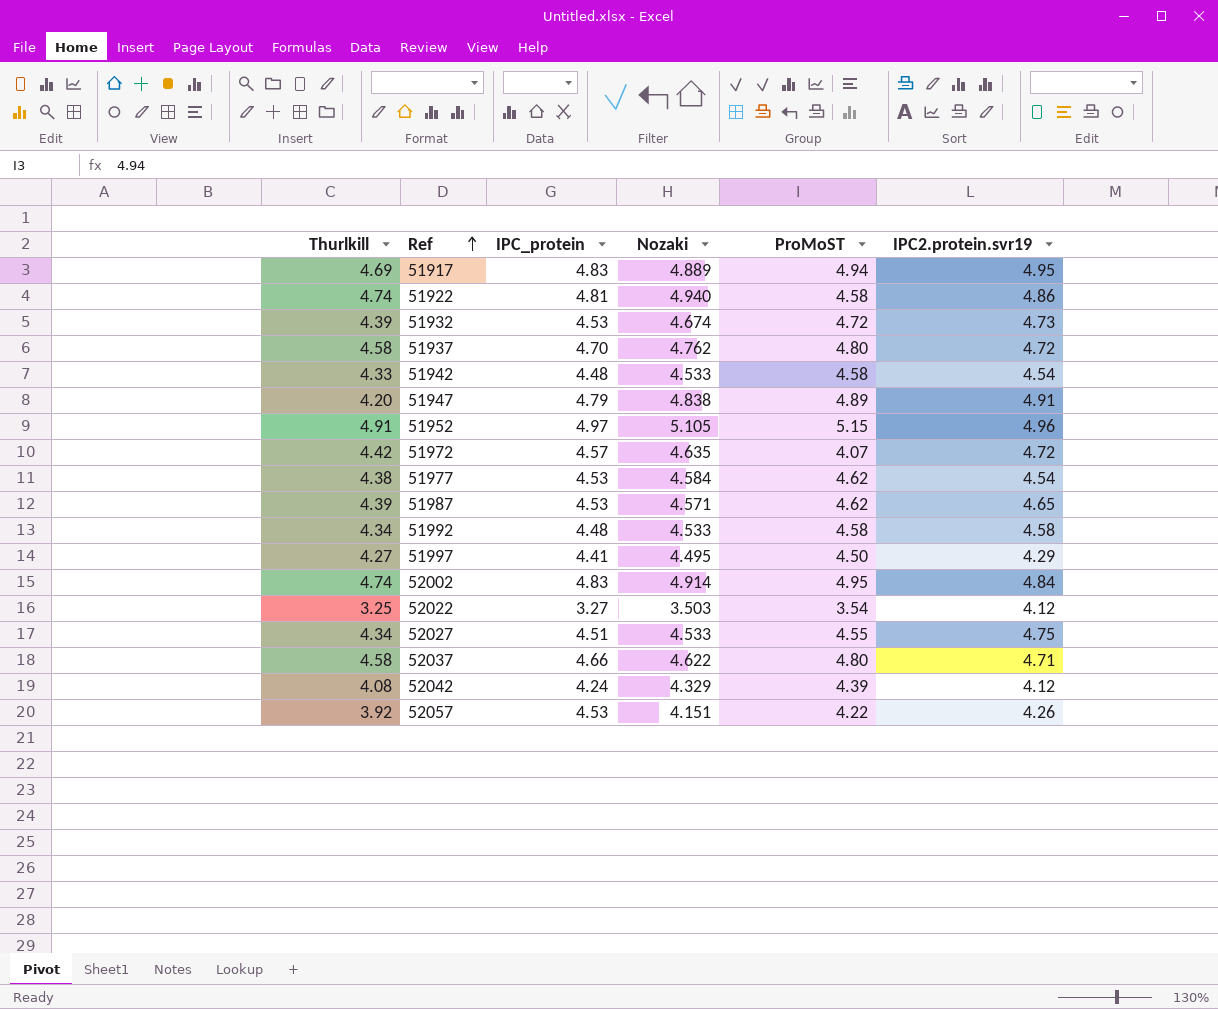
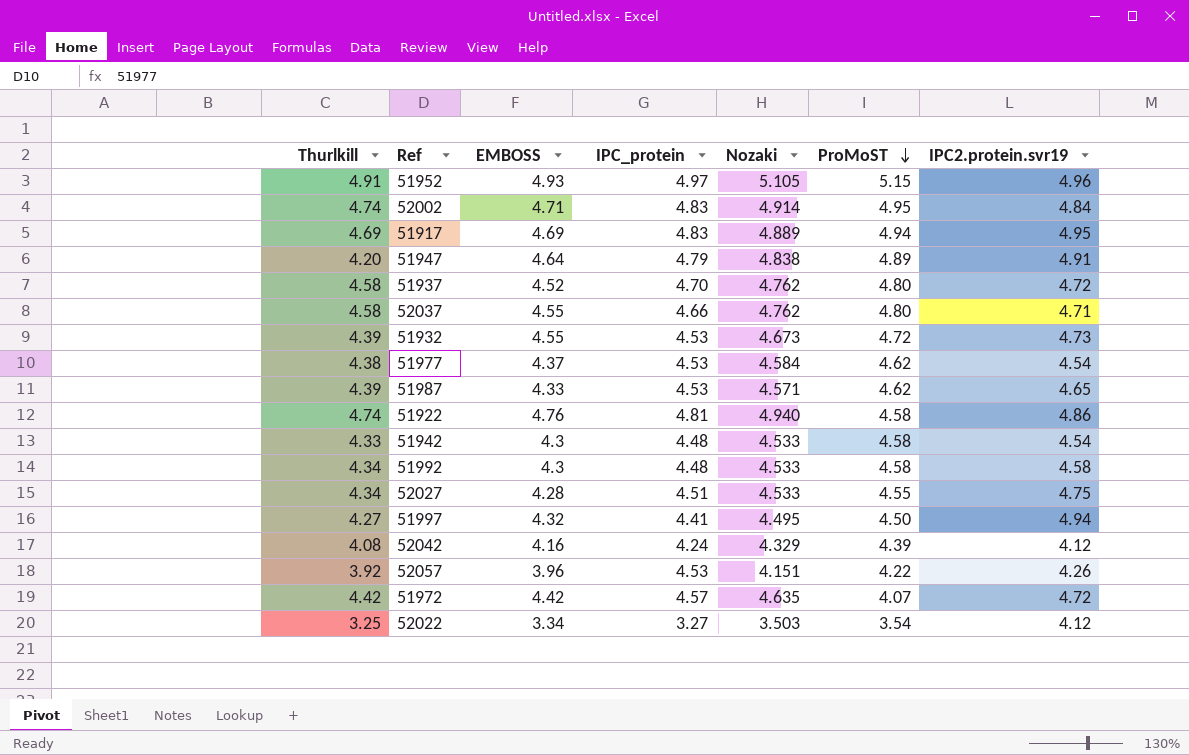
row order: Ref ascending -> ProMoST descending
column EMBOSS | position: none -> 3
52037 | Nozaki: 4.622 -> 4.762
51932 | Nozaki: 4.674 -> 4.673
51997 | IPC2.protein.svr19: 4.29 -> 4.94

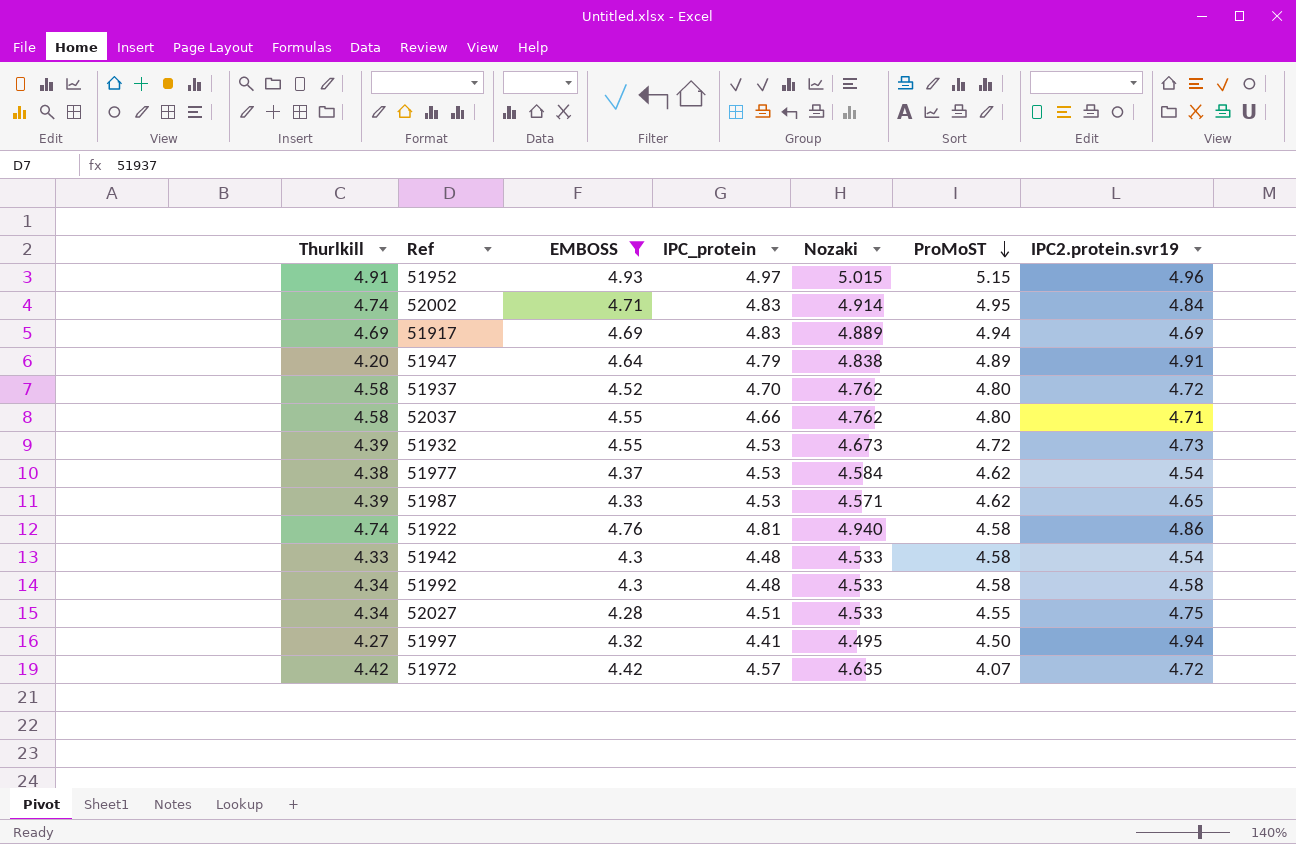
filter: none -> EMBOSS >= 4.28
51952 | Nozaki: 5.105 -> 5.015
51917 | IPC2.protein.svr19: 4.95 -> 4.69

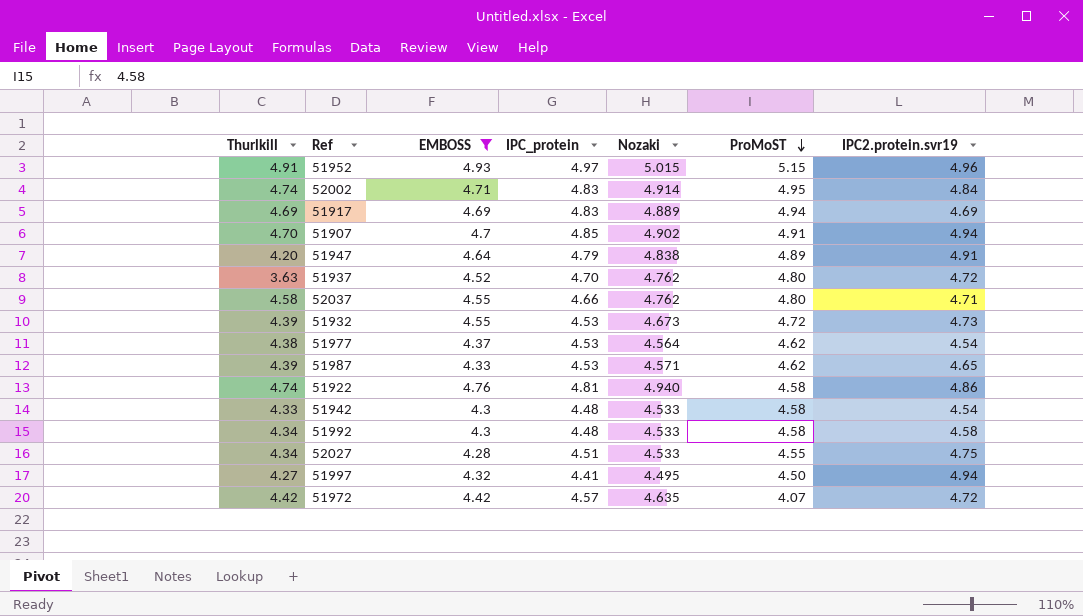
row 51907: none -> 4.70 | 4.7 | 4.85 | 4.902 | 4.91 | 4.94
51937 | Thurlkill: 4.58 -> 3.63
51977 | Nozaki: 4.584 -> 4.564

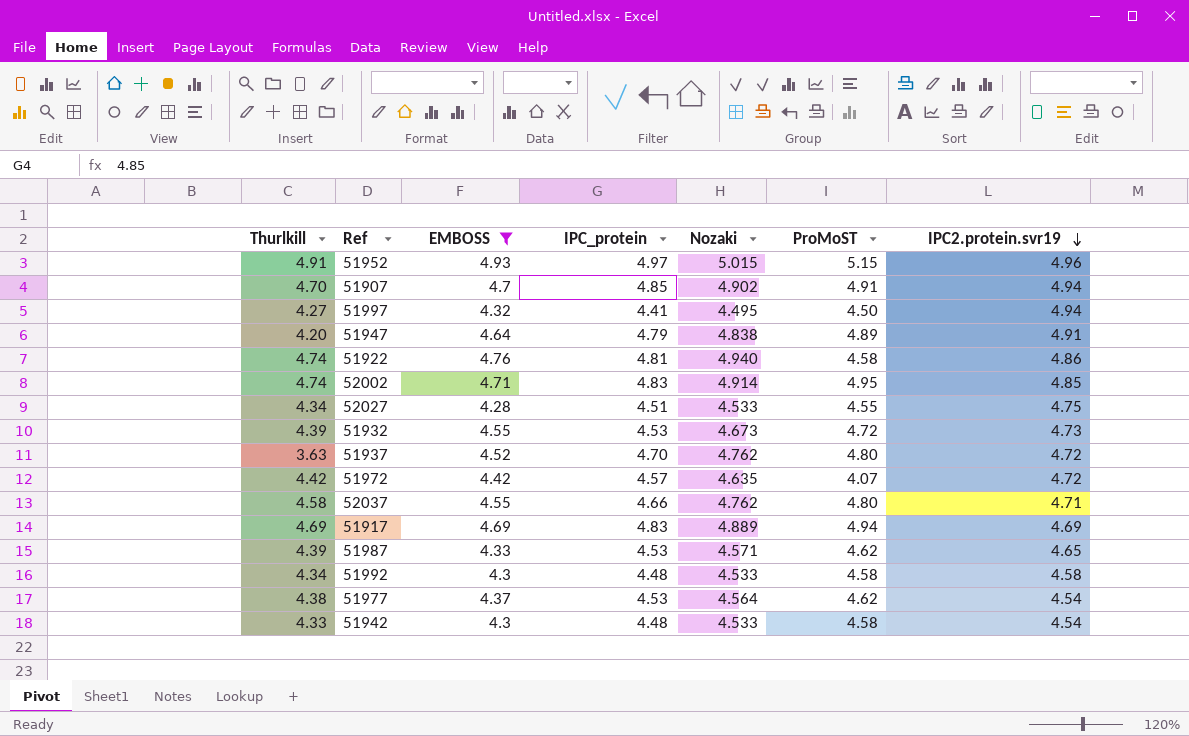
row order: ProMoST descending -> IPC2.protein.svr19 descending
52002 | IPC2.protein.svr19: 4.84 -> 4.85

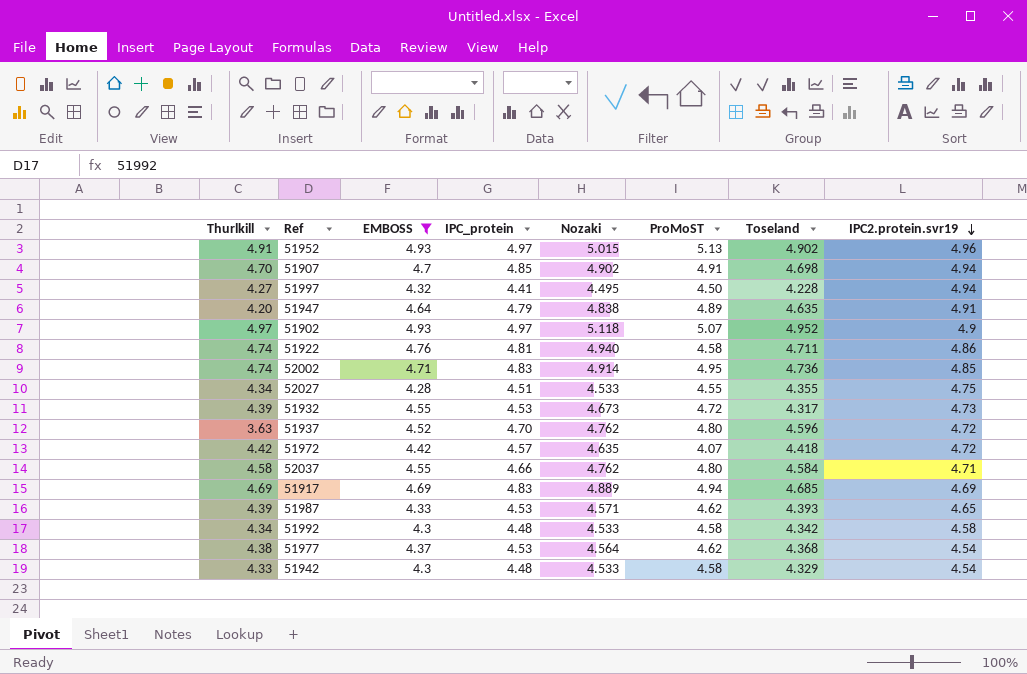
column Toseland | position: none -> 7
51952 | ProMoST: 5.15 -> 5.13
row 51902: none -> 4.97 | 4.93 | 4.97 | 5.118 | 5.07 | 4.952 | 4.9

